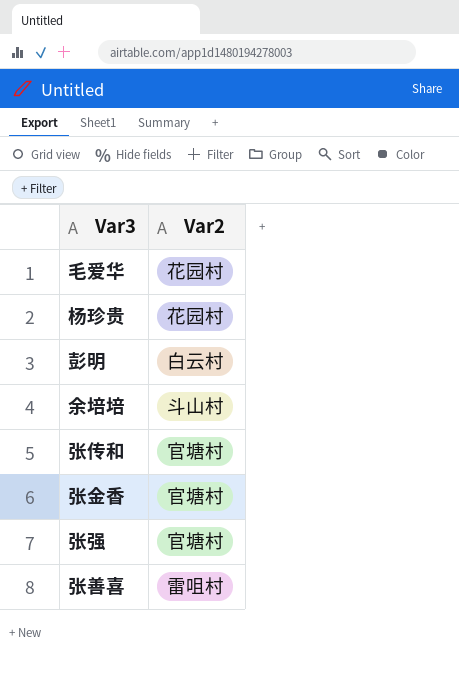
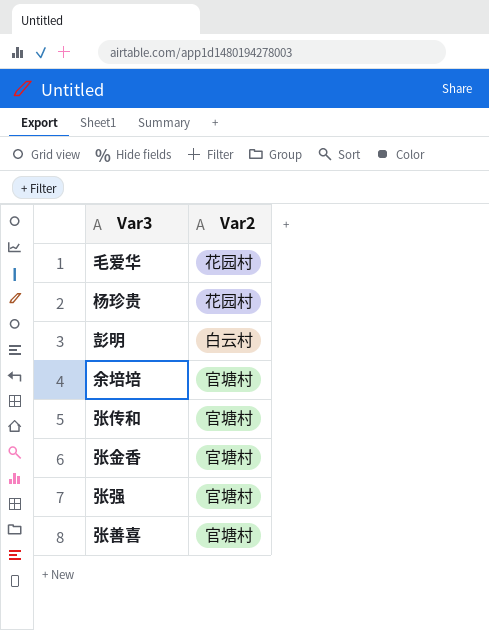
余培培 | Var2: 斗山村 -> 官塘村
张善喜 | Var2: 雷咀村 -> 官塘村

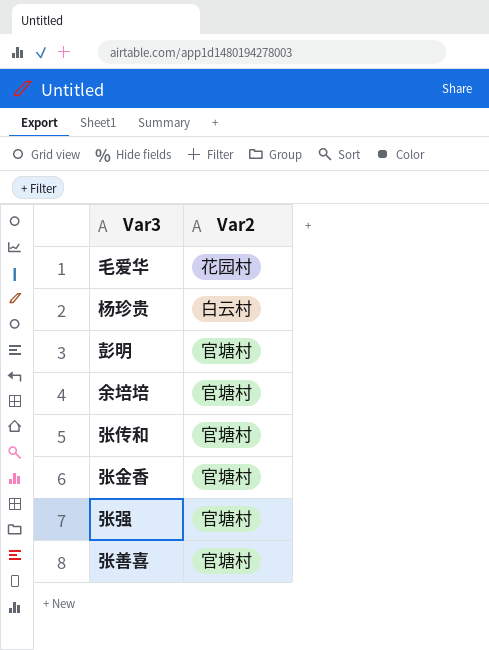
杨珍贵 | Var2: 花园村 -> 白云村
彭明 | Var2: 白云村 -> 官塘村

